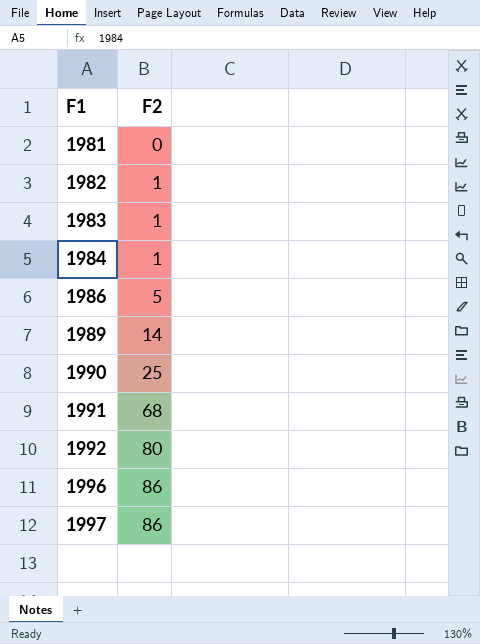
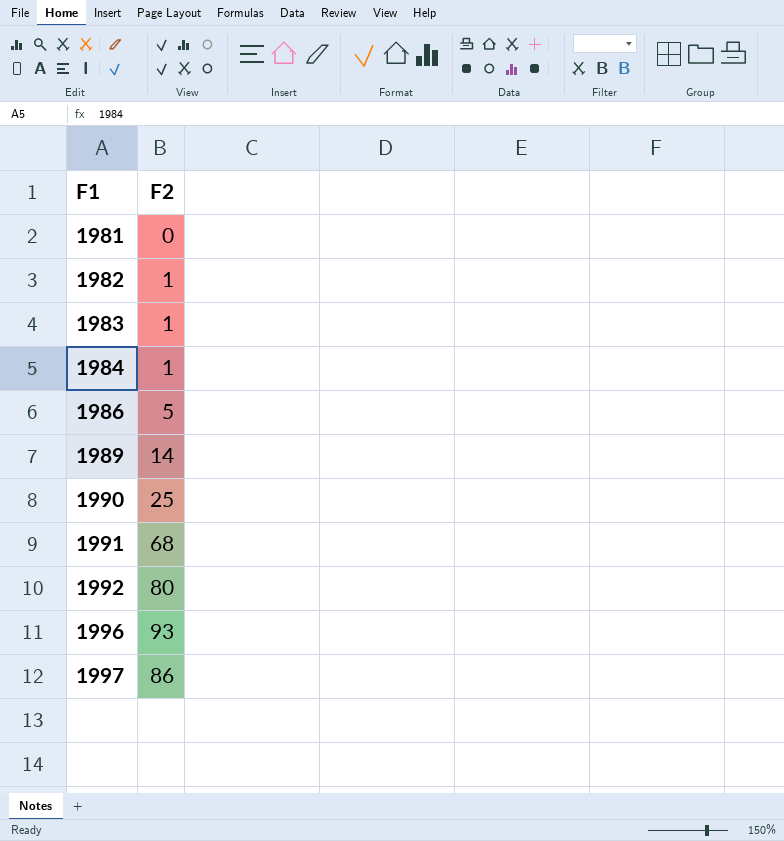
1996 | F2: 86 -> 93

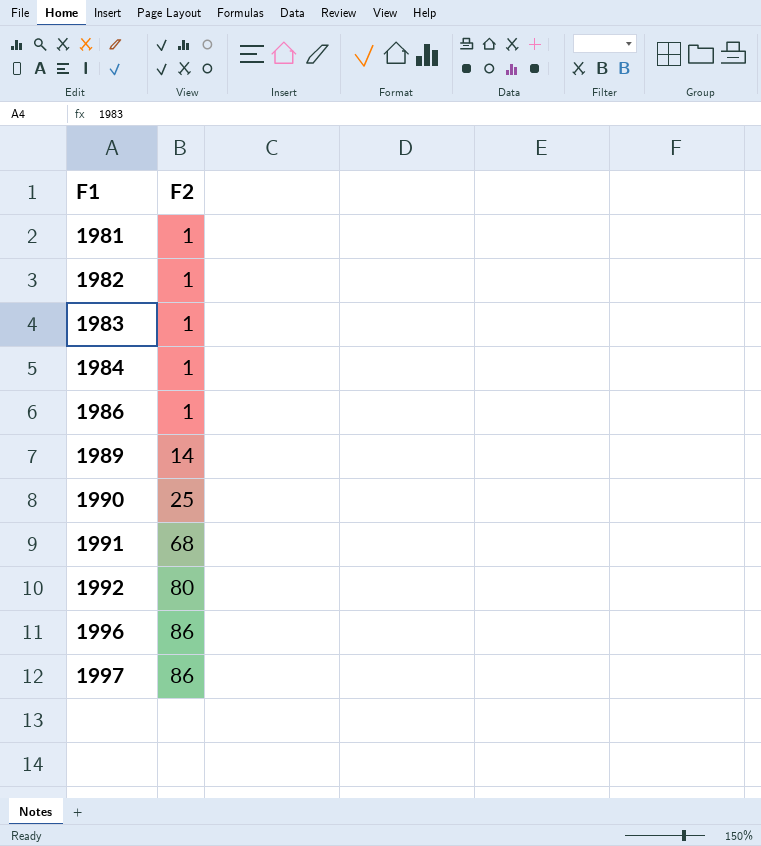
1981 | F2: 0 -> 1
1986 | F2: 5 -> 1
1996 | F2: 93 -> 86

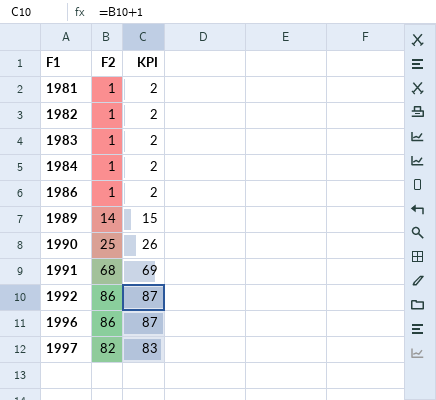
column KPI | formula: none -> [F2] + 1
1992 | F2: 80 -> 86
1997 | F2: 86 -> 82

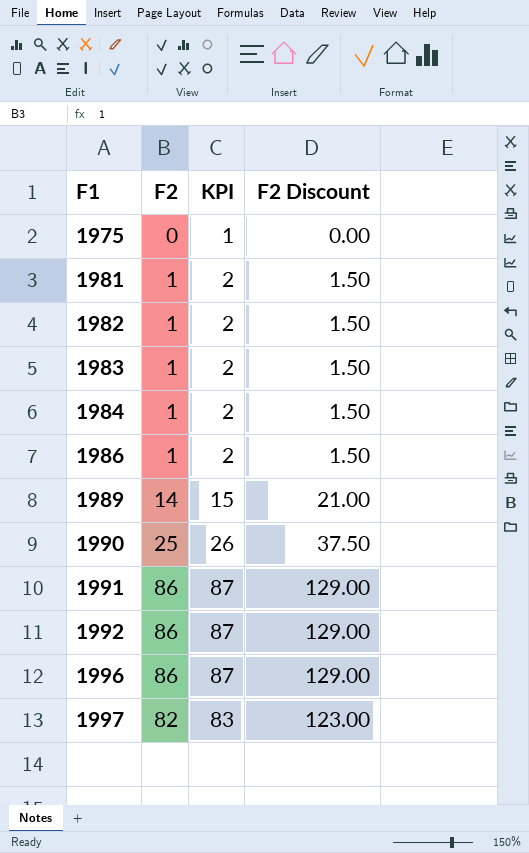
column F2 Discount | formula: none -> [F2] * 1.5
row 1975: none -> 0 | 1 | 0.00
1991 | F2: 68 -> 86
1991 | KPI: 69 -> 87

